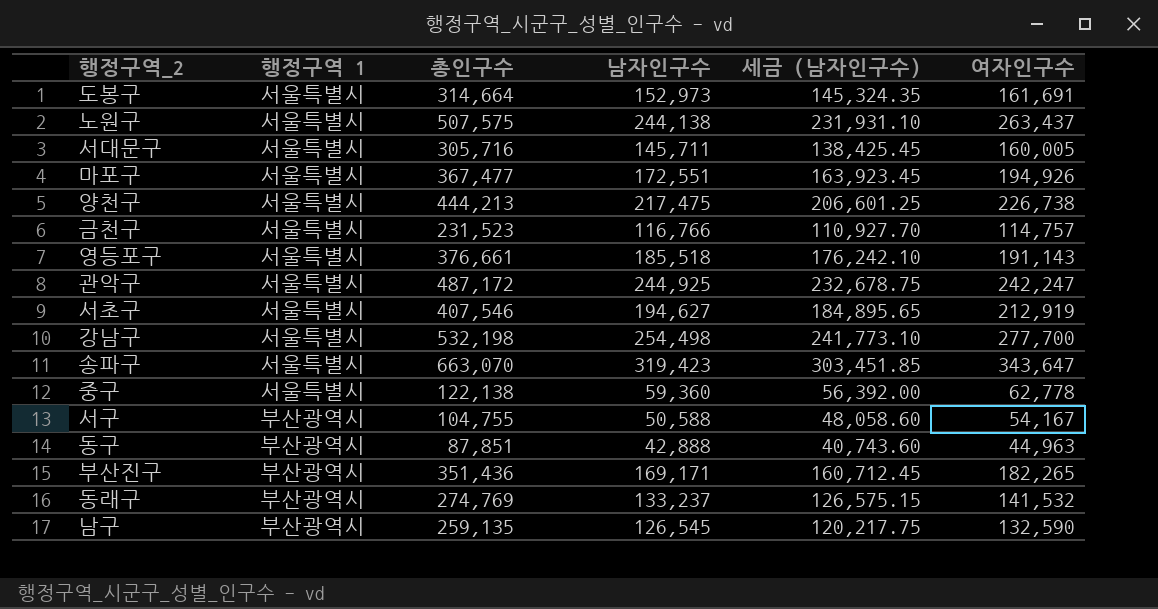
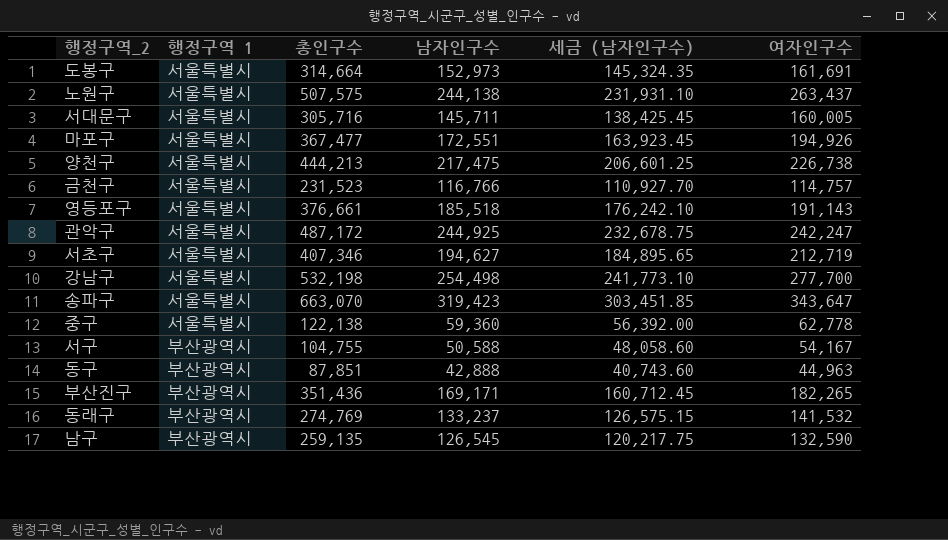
서초구 | 총인구수: 407,546 -> 407,346
서초구 | 여자인구수: 212,919 -> 212,719

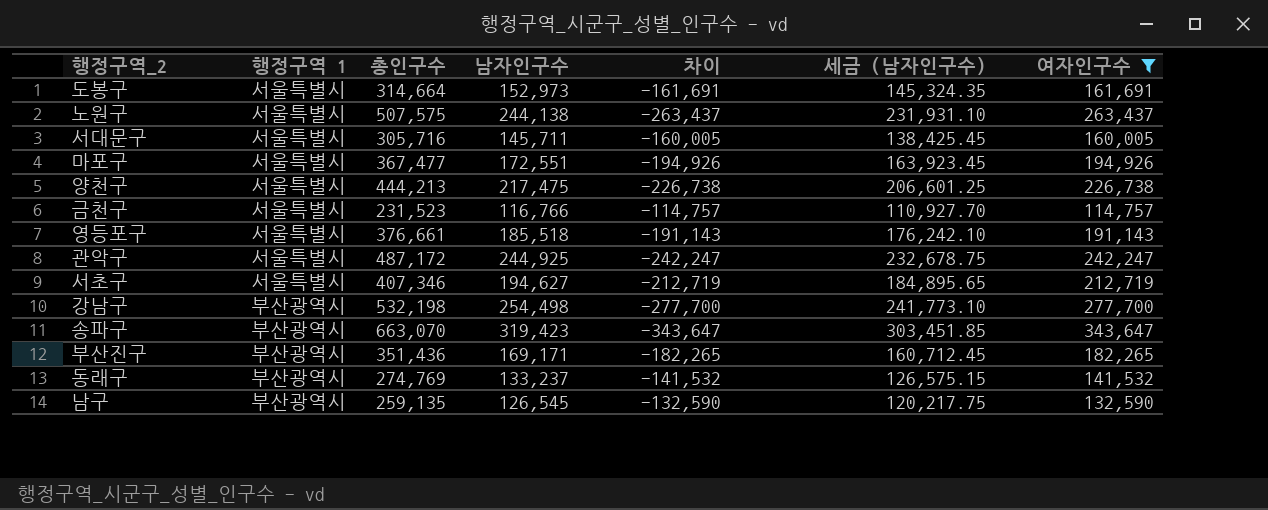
filter: none -> 여자인구수 >= 114,757
column 차이 | formula: none -> [남자인구수] - [총인구수]
강남구 | 행정구역 1: 서울특별시 -> 부산광역시
송파구 | 행정구역 1: 서울특별시 -> 부산광역시

